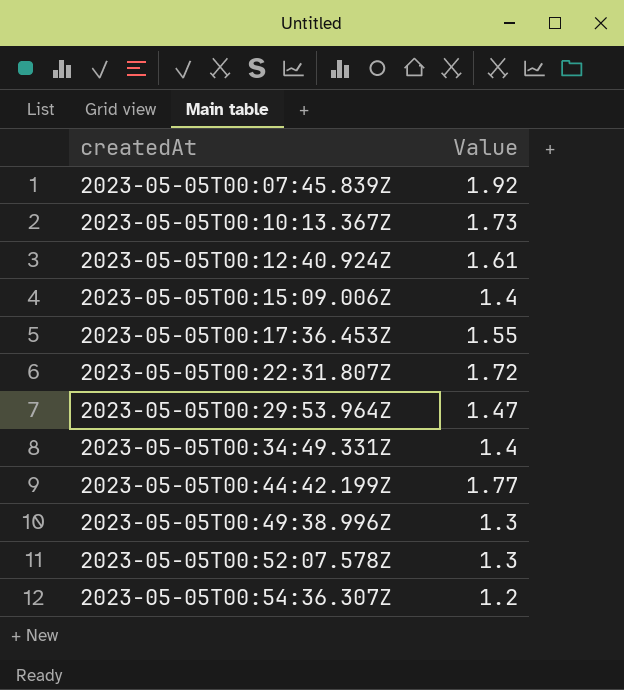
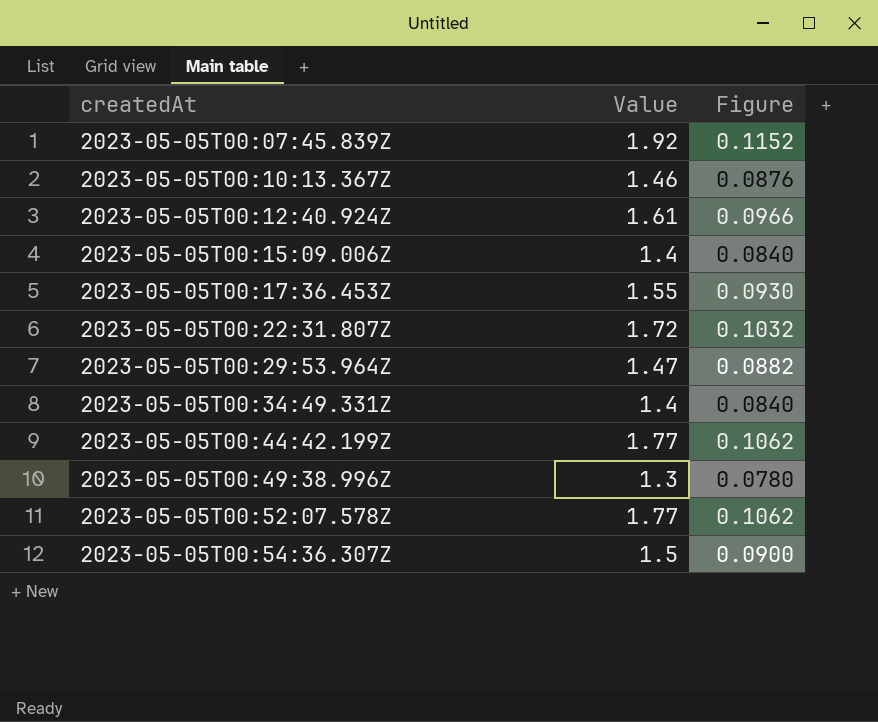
column Figure | formula: none -> [Value] * 0.06
2023-05-05T00:10:13.367Z | Value: 1.73 -> 1.46
2023-05-05T00:52:07.578Z | Value: 1.3 -> 1.77
2023-05-05T00:54:36.307Z | Value: 1.2 -> 1.5

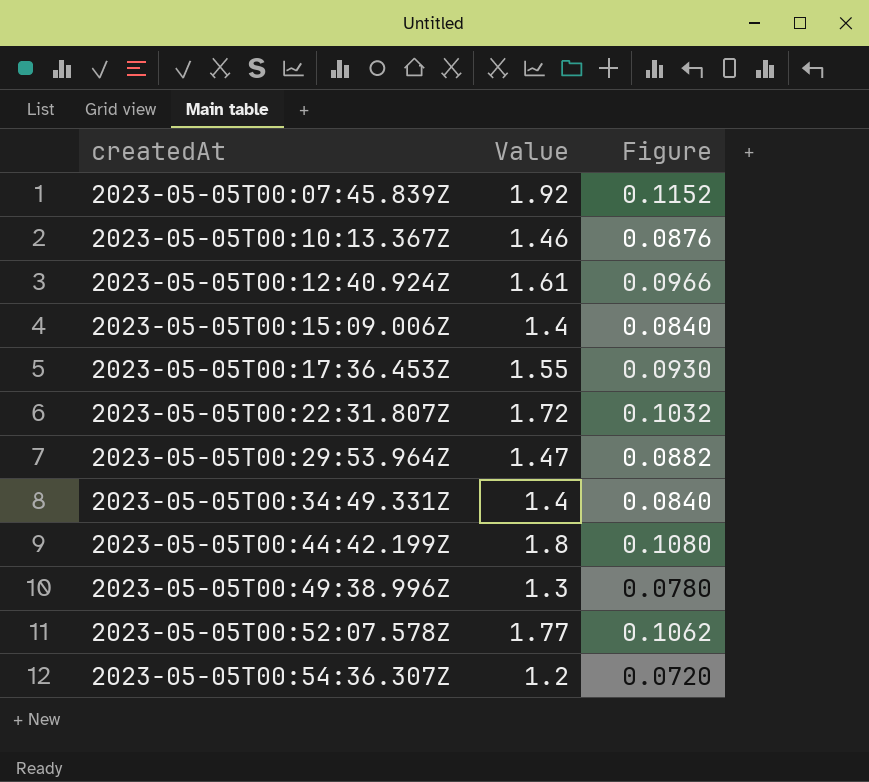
2023-05-05T00:44:42.199Z | Value: 1.77 -> 1.8
2023-05-05T00:44:42.199Z | Figure: 0.1062 -> 0.1080
2023-05-05T00:54:36.307Z | Value: 1.5 -> 1.2
2023-05-05T00:54:36.307Z | Figure: 0.0900 -> 0.0720

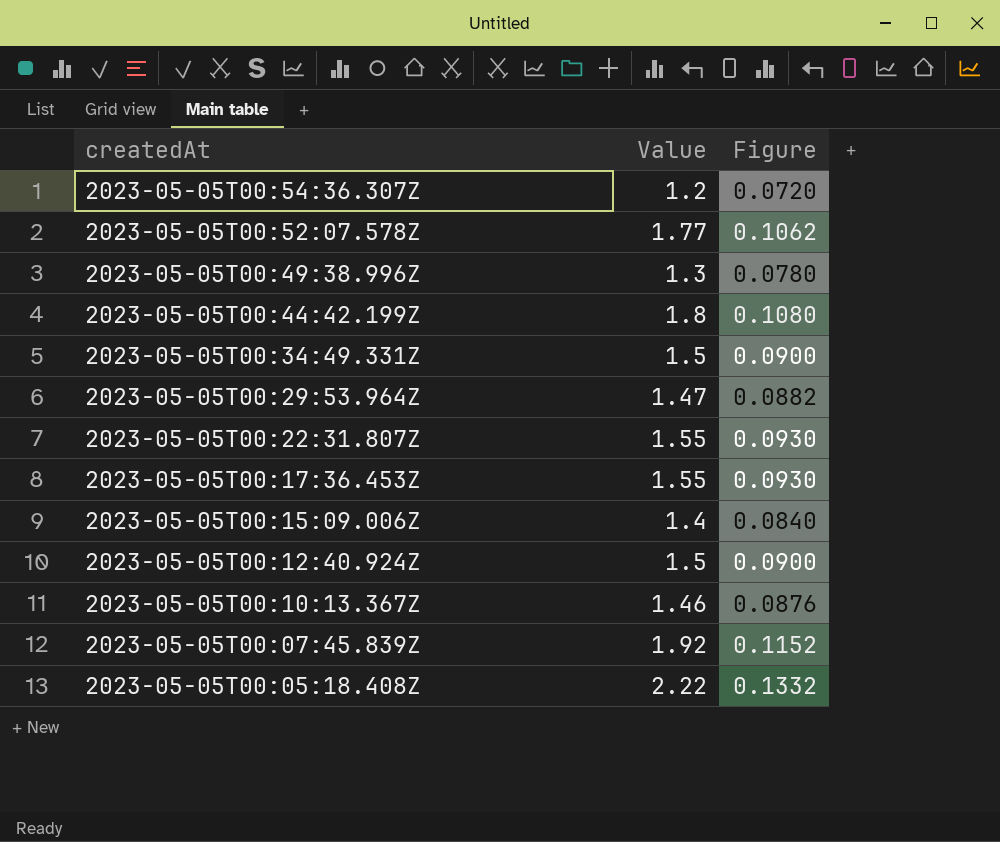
row order: createdAt ascending -> createdAt descending
2023-05-05T00:34:49.331Z | Value: 1.4 -> 1.5
2023-05-05T00:34:49.331Z | Figure: 0.0840 -> 0.0900
2023-05-05T00:22:31.807Z | Value: 1.72 -> 1.55
2023-05-05T00:22:31.807Z | Figure: 0.1032 -> 0.0930
2023-05-05T00:12:40.924Z | Value: 1.61 -> 1.5
2023-05-05T00:12:40.924Z | Figure: 0.0966 -> 0.0900
row 2023-05-05T00:05:18.408Z: none -> 2.22 | 0.1332

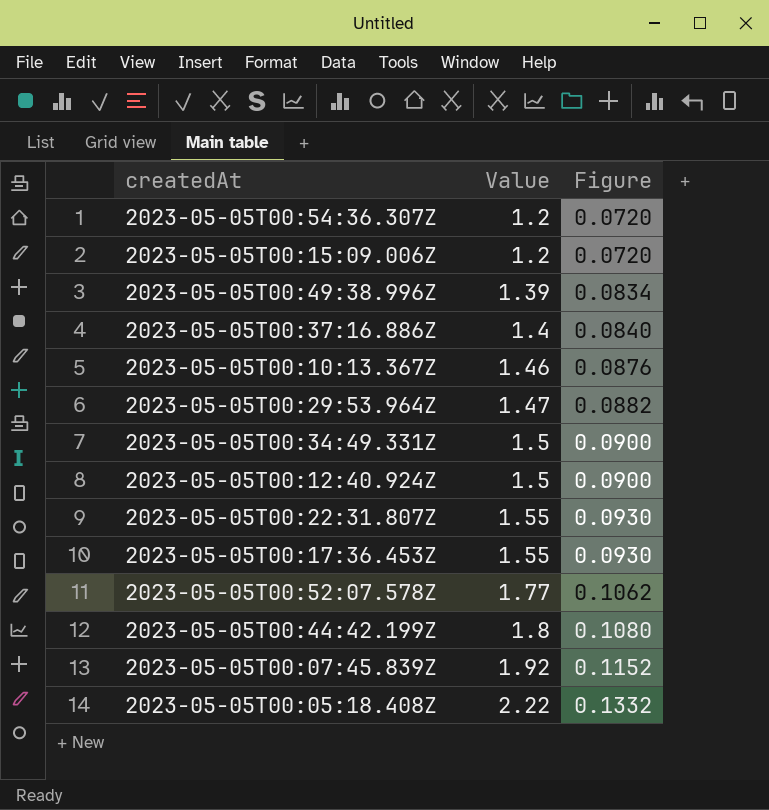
row order: createdAt descending -> Value ascending
2023-05-05T00:15:09.006Z | Value: 1.4 -> 1.2
2023-05-05T00:15:09.006Z | Figure: 0.0840 -> 0.0720
2023-05-05T00:49:38.996Z | Value: 1.3 -> 1.39
2023-05-05T00:49:38.996Z | Figure: 0.0780 -> 0.0834
row 2023-05-05T00:37:16.886Z: none -> 1.4 | 0.0840

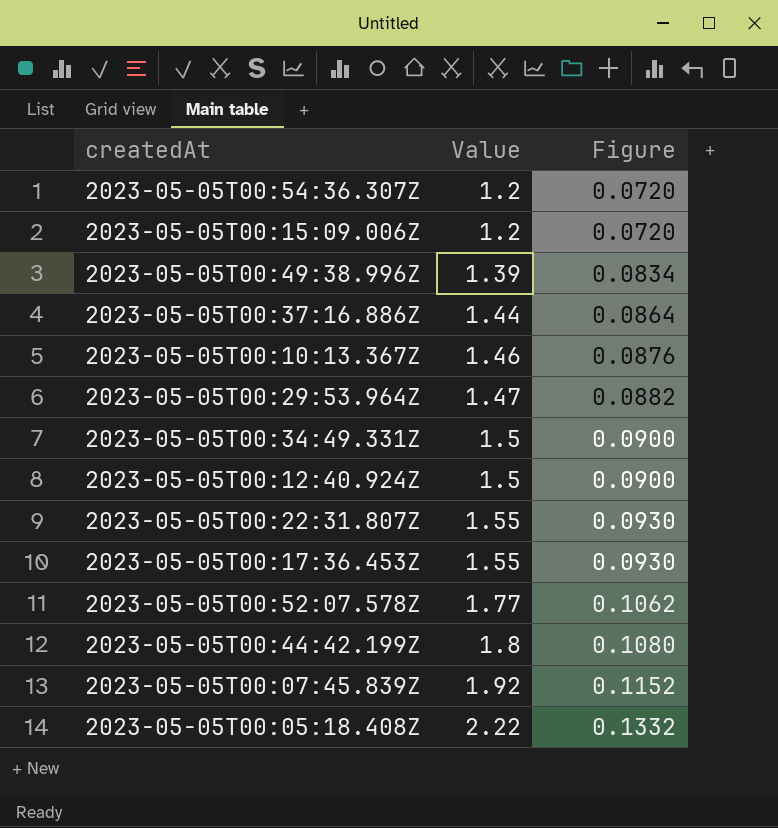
2023-05-05T00:37:16.886Z | Value: 1.4 -> 1.44
2023-05-05T00:37:16.886Z | Figure: 0.0840 -> 0.0864

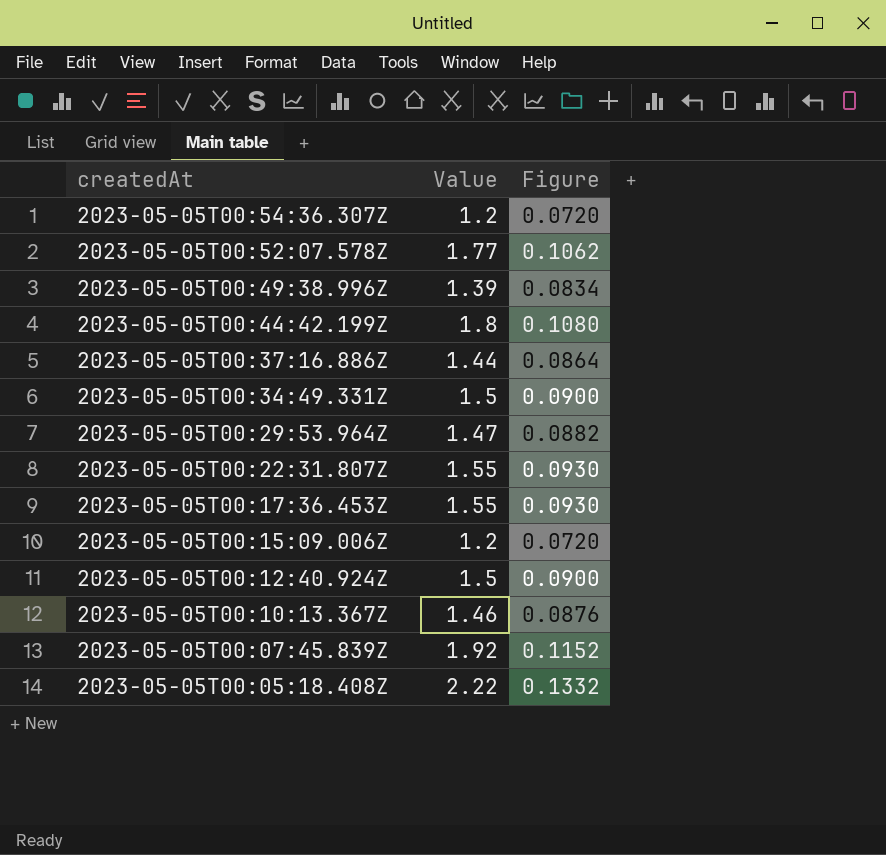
row order: Value ascending -> createdAt descending

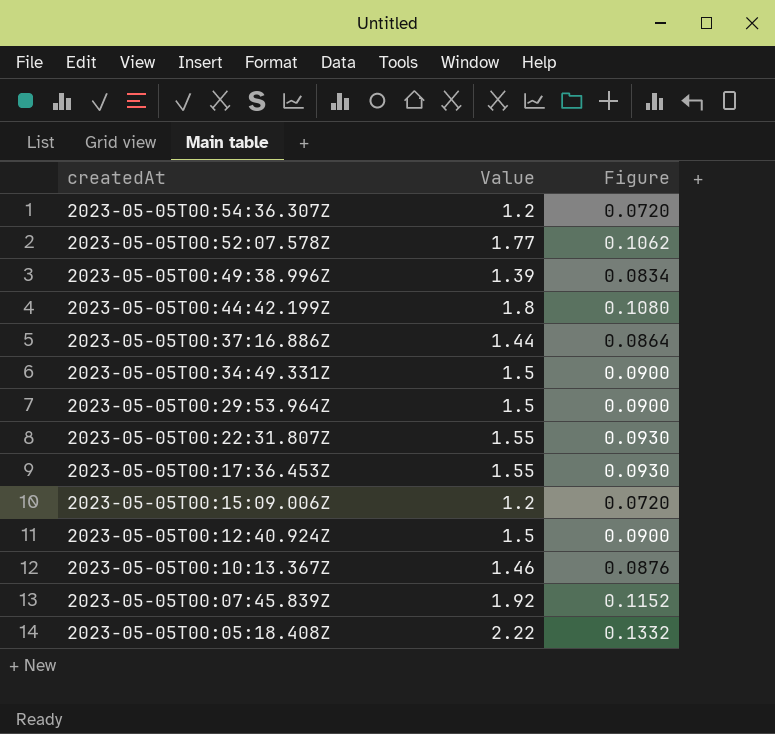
2023-05-05T00:29:53.964Z | Value: 1.47 -> 1.5
2023-05-05T00:29:53.964Z | Figure: 0.0882 -> 0.0900

